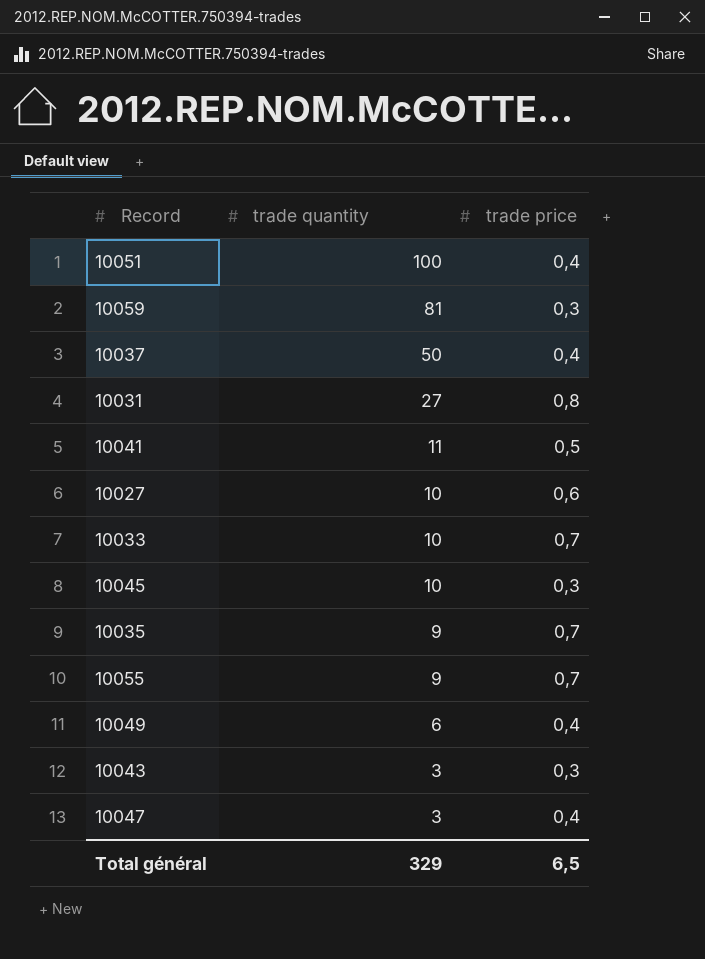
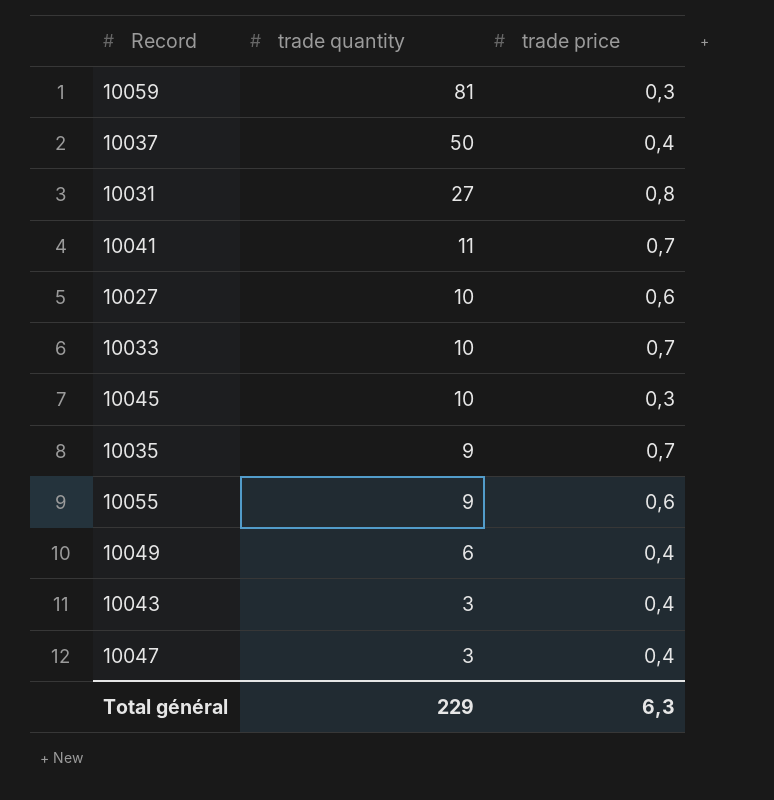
row 10051: 100 | 0,4 -> none
10041 | trade price: 0,5 -> 0,7
10055 | trade price: 0,7 -> 0,6
10043 | trade price: 0,3 -> 0,4
Total général | trade quantity: 329 -> 229
Total général | trade price: 6,5 -> 6,3

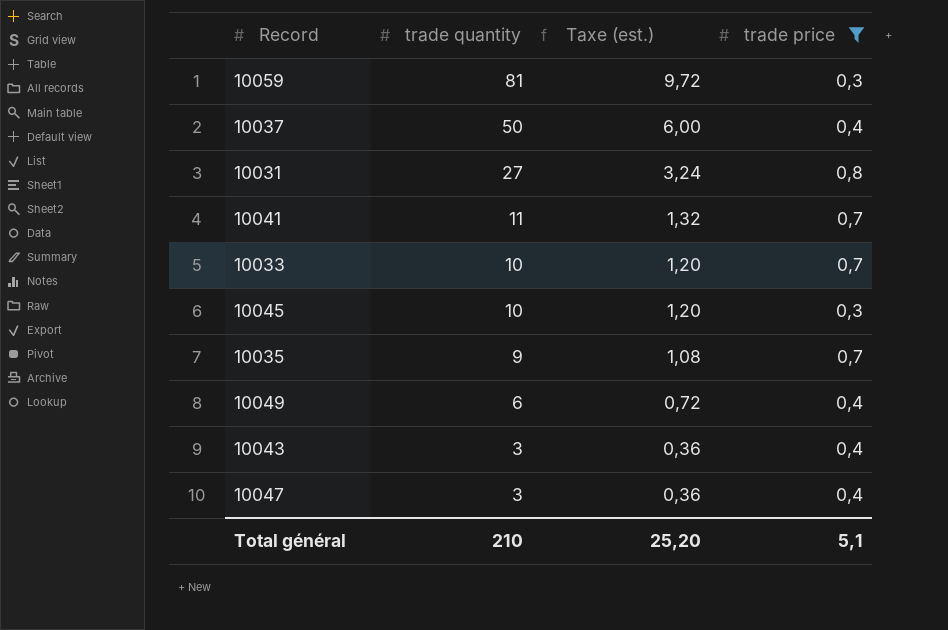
filter: none -> trade price != 0,6
column Taxe (est.) | formula: none -> [trade quantity] * 0,12
Total général | trade quantity: 229 -> 210
Total général | trade price: 6,3 -> 5,1

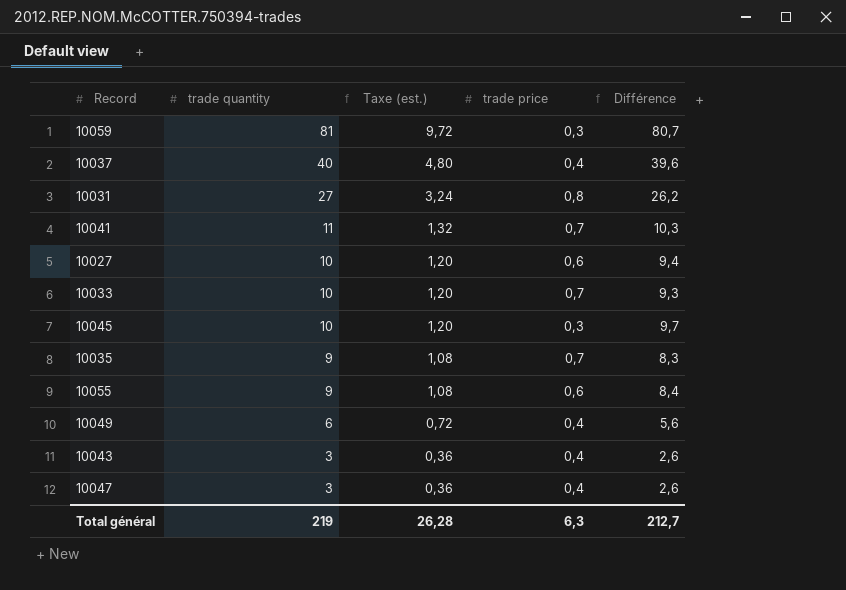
filter: trade price != 0,6 -> none
column Différence | formula: none -> [trade quantity] - [trade price]
10037 | trade quantity: 50 -> 40
10037 | Taxe (est.): 6,00 -> 4,80
Total général | trade quantity: 210 -> 219
Total général | Taxe (est.): 25,20 -> 26,28
Total général | trade price: 5,1 -> 6,3

